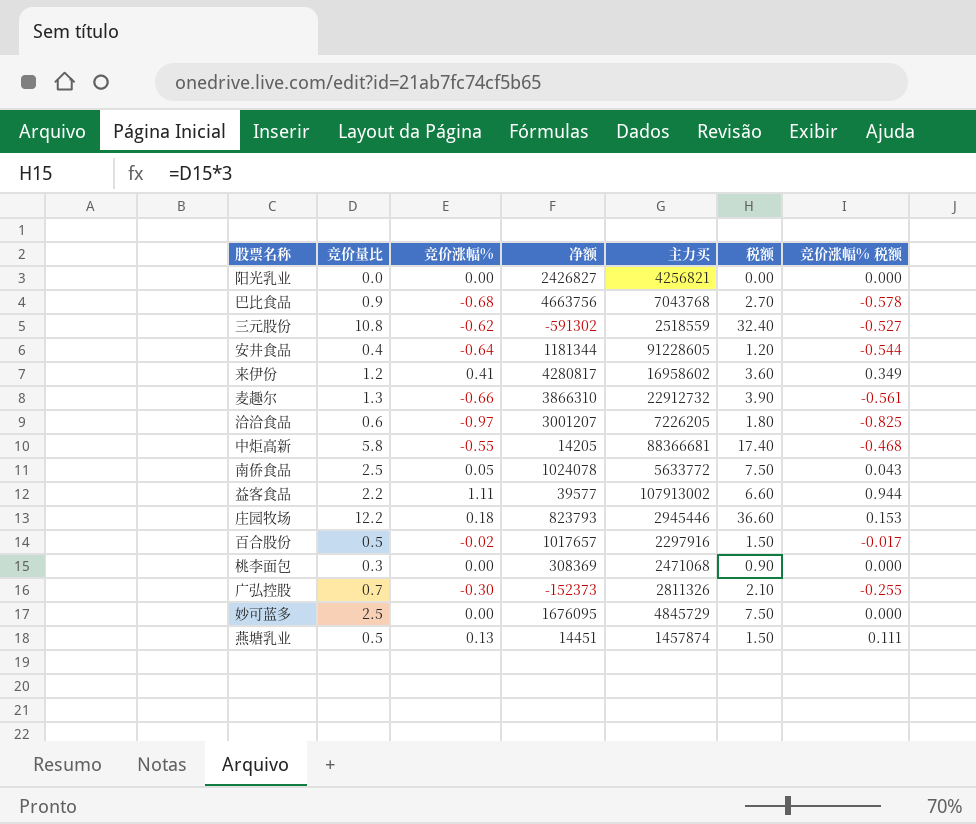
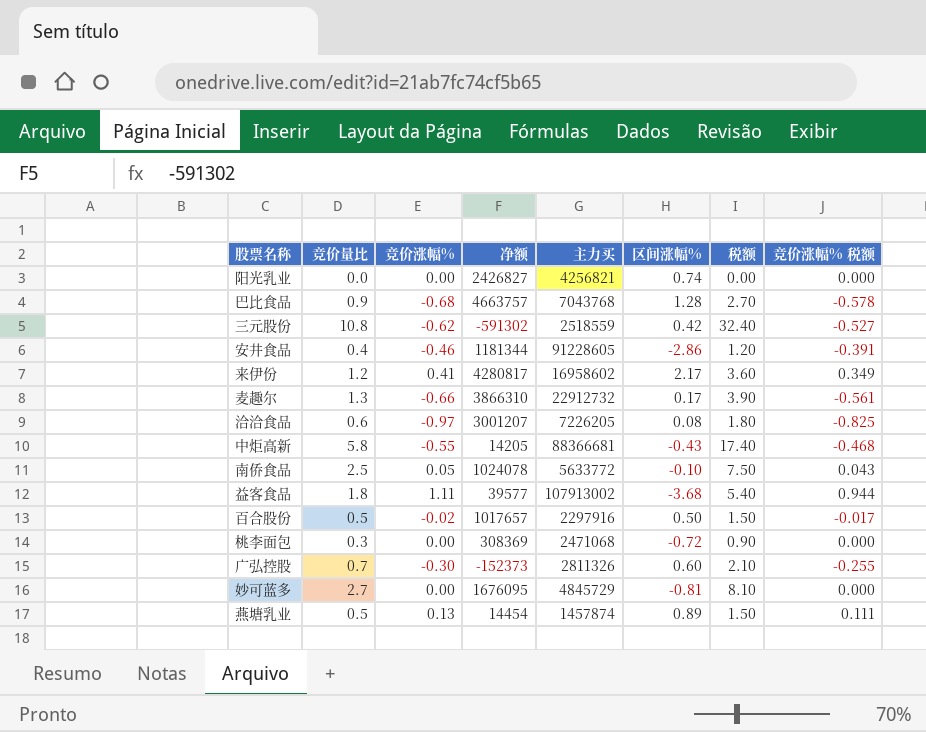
column 区间涨幅% | position: none -> 6
row 庄园牧场: 12.2 | 0.18 | 823793 | 2945446 | 36.60 | 0.153 -> none
巴比食品 | 净额: 4663756 -> 4663757
安井食品 | 竞价涨幅%: -0.64 -> -0.46
安井食品 | 竞价涨幅% 税额: -0.544 -> -0.391
益客食品 | 竞价量比: 2.2 -> 1.8
益客食品 | 税额: 6.60 -> 5.40
妙可蓝多 | 竞价量比: 2.5 -> 2.7
妙可蓝多 | 税额: 7.50 -> 8.10
燕塘乳业 | 净额: 14451 -> 14454

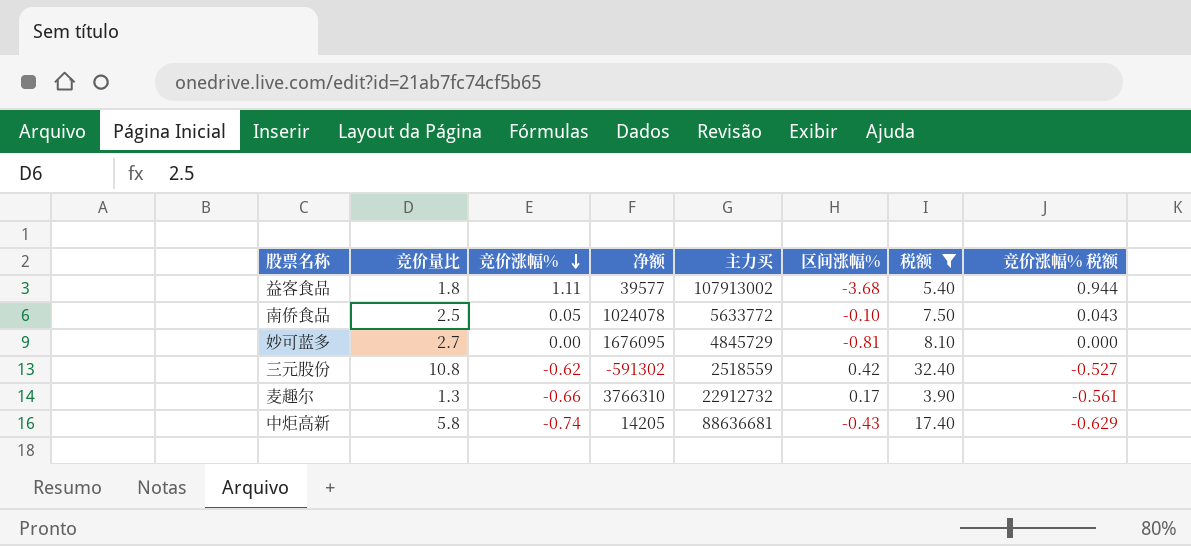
filter: none -> 税额 >= 3.90
row order: none -> 竞价涨幅% descending
麦趣尔 | 净额: 3866310 -> 3766310
中炬高新 | 竞价涨幅%: -0.55 -> -0.74
中炬高新 | 主力买: 88366681 -> 88636681
中炬高新 | 竞价涨幅% 税额: -0.468 -> -0.629

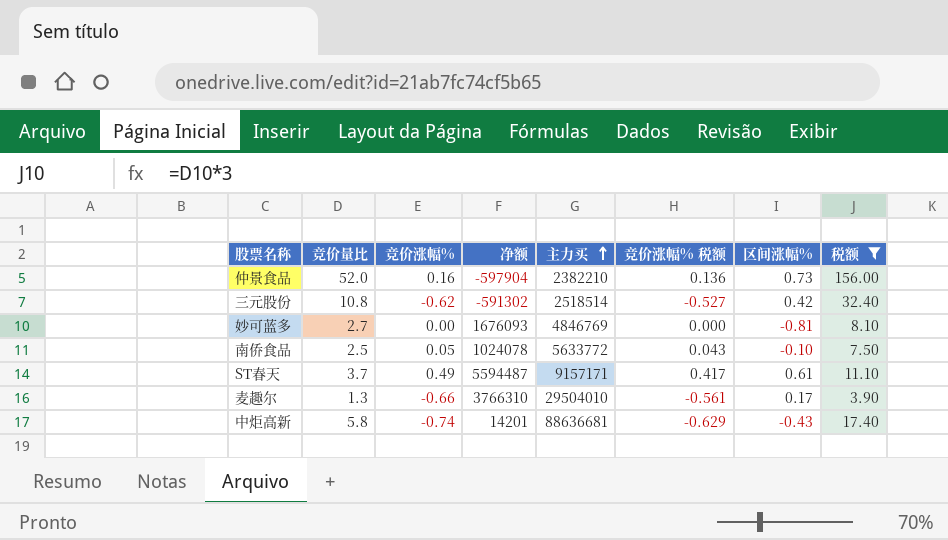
row order: 竞价涨幅% descending -> 主力买 ascending
column 竞价涨幅% 税额 | position: 8 -> 6
row 益客食品: 1.8 | 1.11 | 39577 | 107913002 | -3.68 | 5.40 | 0.944 -> none
row 仲景食品: none -> 52.0 | 0.16 | -597904 | 2382210 | 0.136 | 0.73 | 156.00
三元股份 | 主力买: 2518559 -> 2518514
妙可蓝多 | 净额: 1676095 -> 1676093
妙可蓝多 | 主力买: 4845729 -> 4846769
row ST春天: none -> 3.7 | 0.49 | 5594487 | 9157171 | 0.417 | 0.61 | 11.10
麦趣尔 | 主力买: 22912732 -> 29504010
中炬高新 | 净额: 14205 -> 14201

